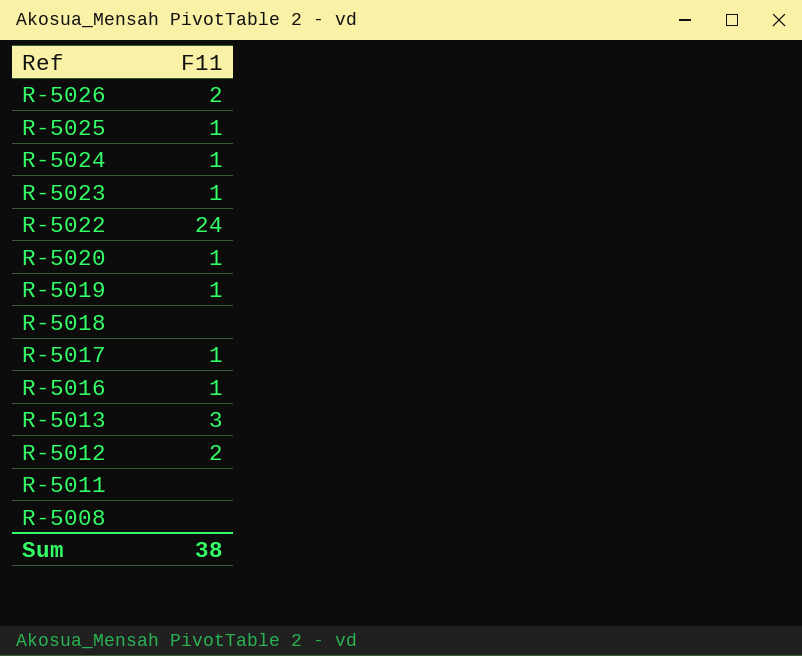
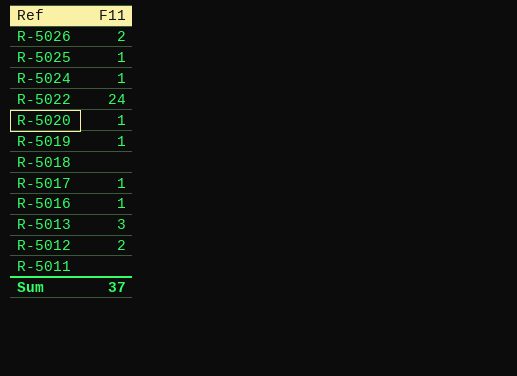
row R-5023: 1 -> none
row R-5008: none -> none
Sum | F11: 38 -> 37

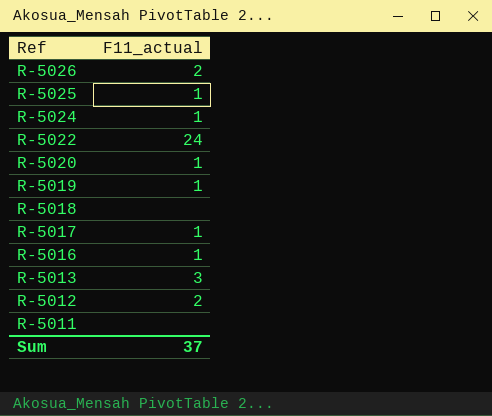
column name: F11 -> F11_actual

